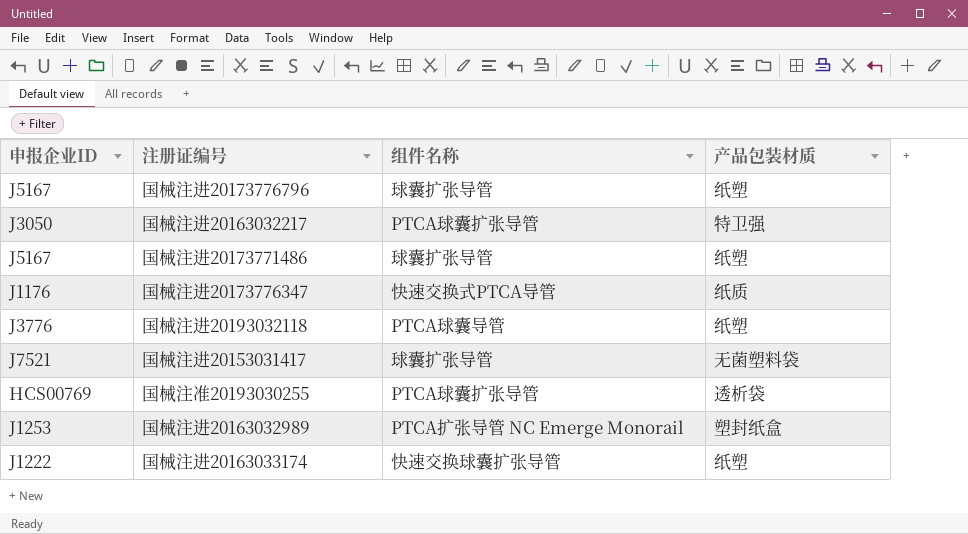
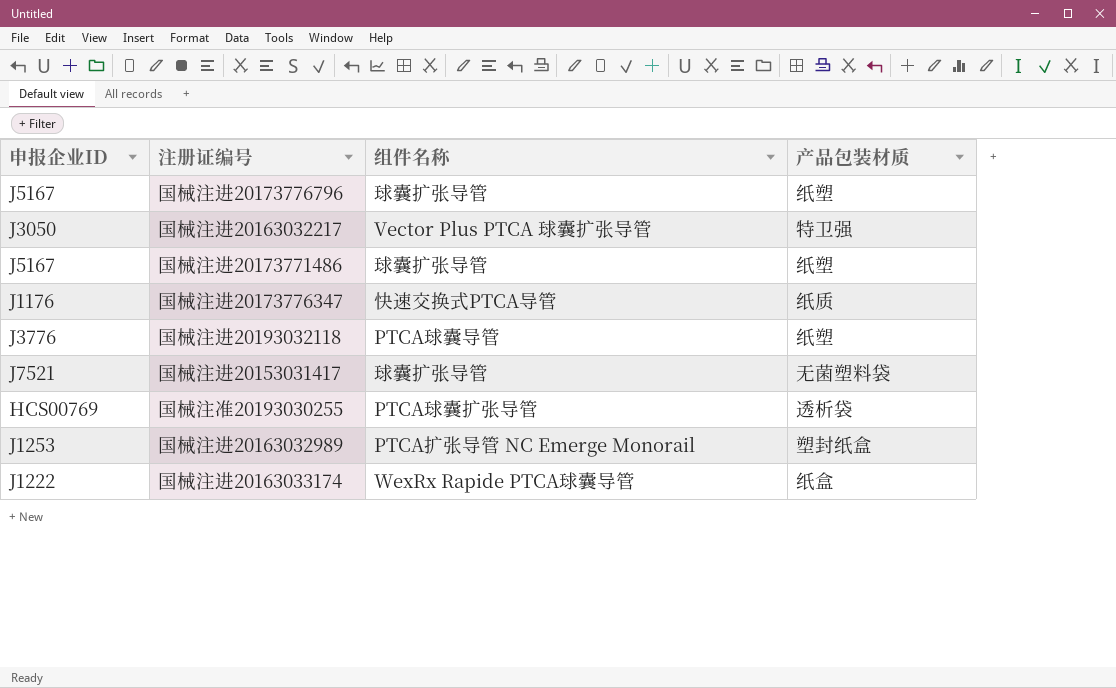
国械注进20163032217 | 组件名称: PTCA球囊扩张导管 -> Vector Plus PTCA 球囊扩张导管
国械注进20163033174 | 组件名称: 快速交换球囊扩张导管 -> WexRx Rapide PTCA球囊导管
国械注进20163033174 | 产品包装材质: 纸塑 -> 纸盒

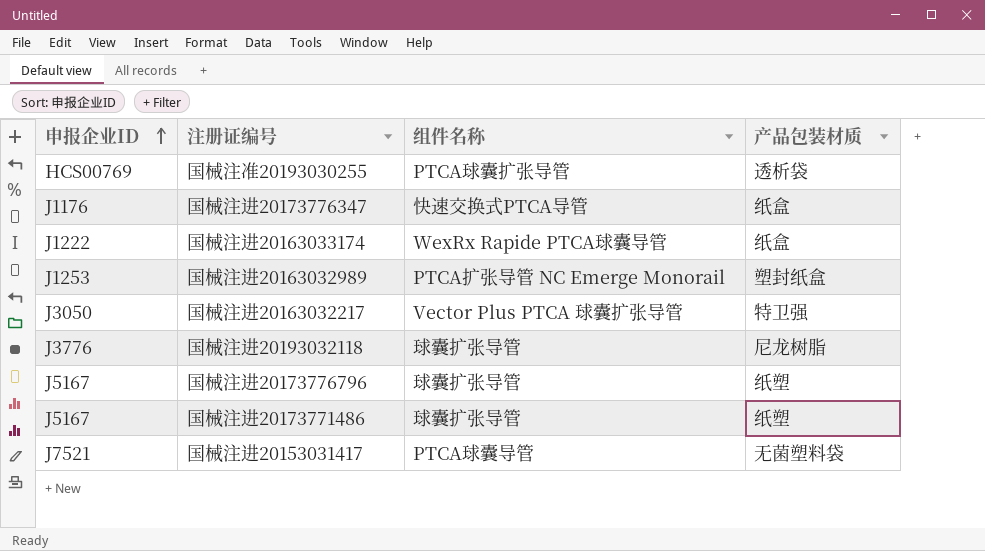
row order: none -> 申报企业ID ascending
国械注进20173776347 | 产品包装材质: 纸质 -> 纸盒
国械注进20193032118 | 组件名称: PTCA球囊导管 -> 球囊扩张导管
国械注进20193032118 | 产品包装材质: 纸塑 -> 尼龙树脂
国械注进20153031417 | 组件名称: 球囊扩张导管 -> PTCA球囊导管

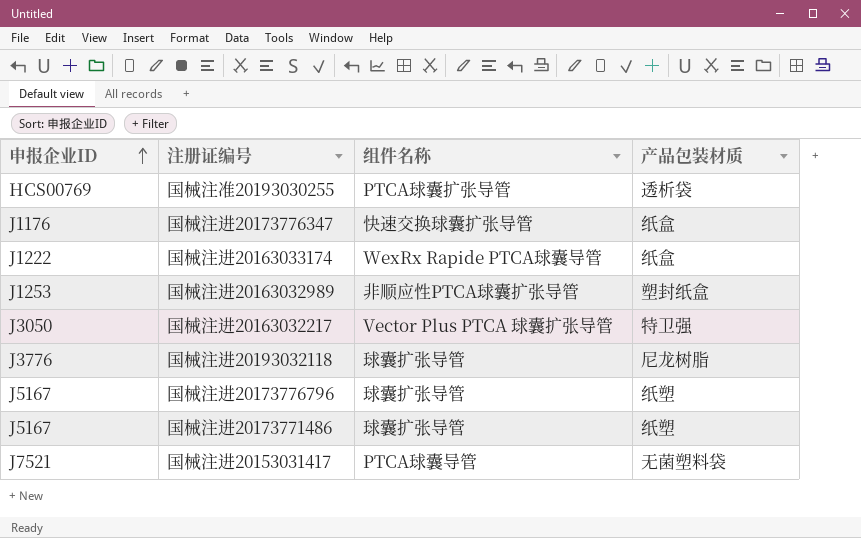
国械注进20173776347 | 组件名称: 快速交换式PTCA导管 -> 快速交换球囊扩张导管
国械注进20163032989 | 组件名称: PTCA扩张导管 NC Emerge Monorail -> 非顺应性PTCA球囊扩张导管

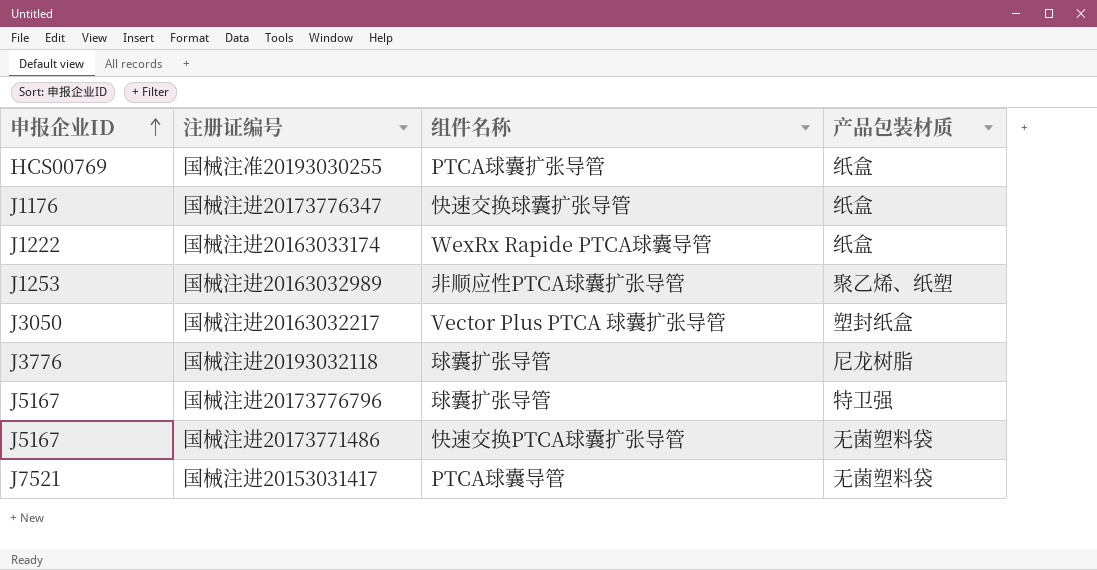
国械注准20193030255 | 产品包装材质: 透析袋 -> 纸盒
国械注进20163032989 | 产品包装材质: 塑封纸盒 -> 聚乙烯、纸塑
国械注进20163032217 | 产品包装材质: 特卫强 -> 塑封纸盒
国械注进20173776796 | 产品包装材质: 纸塑 -> 特卫强
国械注进20173771486 | 组件名称: 球囊扩张导管 -> 快速交换PTCA球囊扩张导管
国械注进20173771486 | 产品包装材质: 纸塑 -> 无菌塑料袋

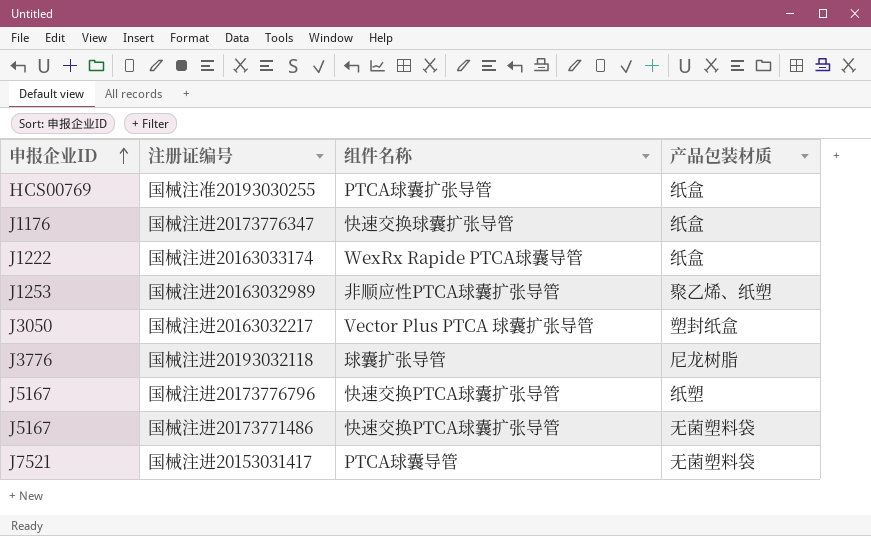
国械注进20173776796 | 组件名称: 球囊扩张导管 -> 快速交换PTCA球囊扩张导管
国械注进20173776796 | 产品包装材质: 特卫强 -> 纸塑

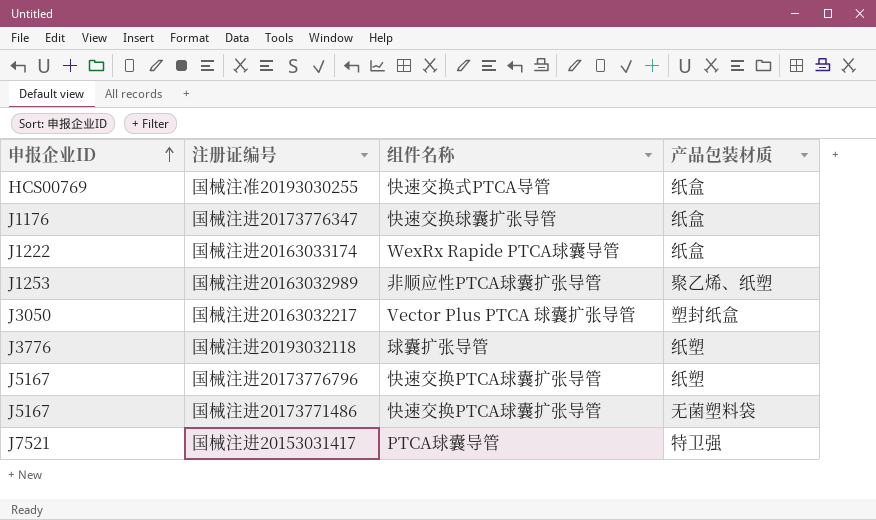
国械注准20193030255 | 组件名称: PTCA球囊扩张导管 -> 快速交换式PTCA导管
国械注进20193032118 | 产品包装材质: 尼龙树脂 -> 纸塑
国械注进20153031417 | 产品包装材质: 无菌塑料袋 -> 特卫强

